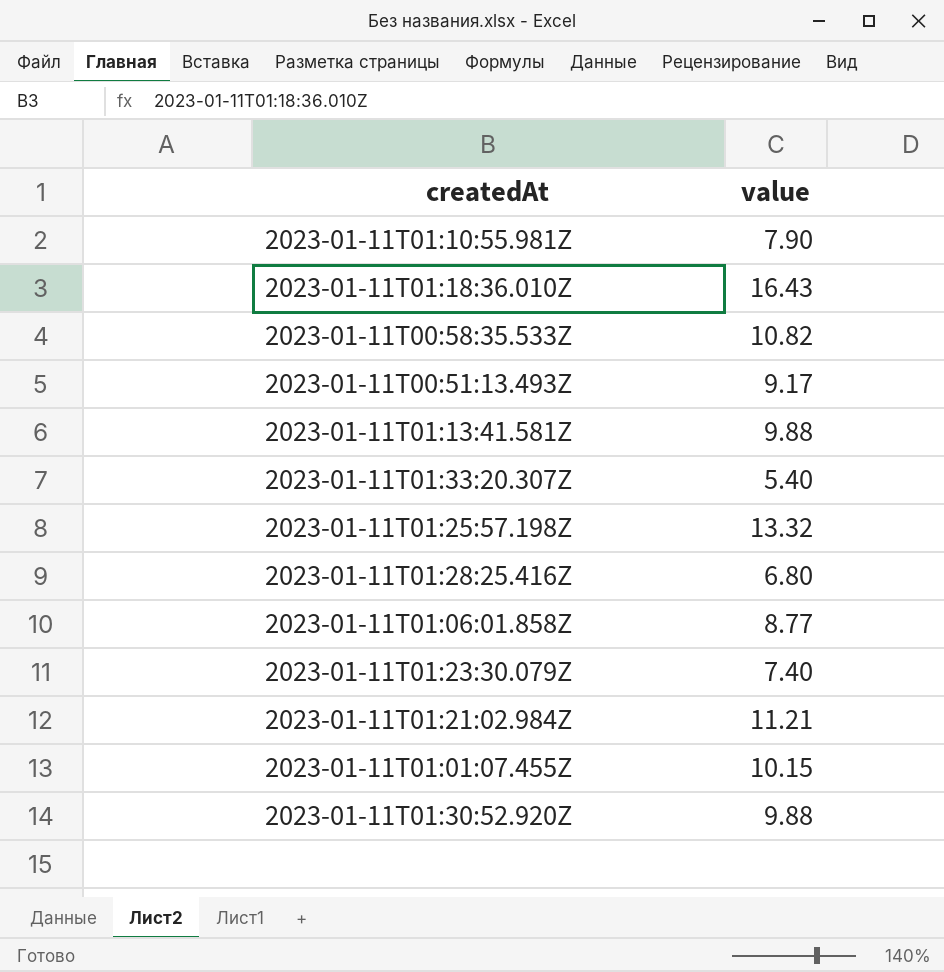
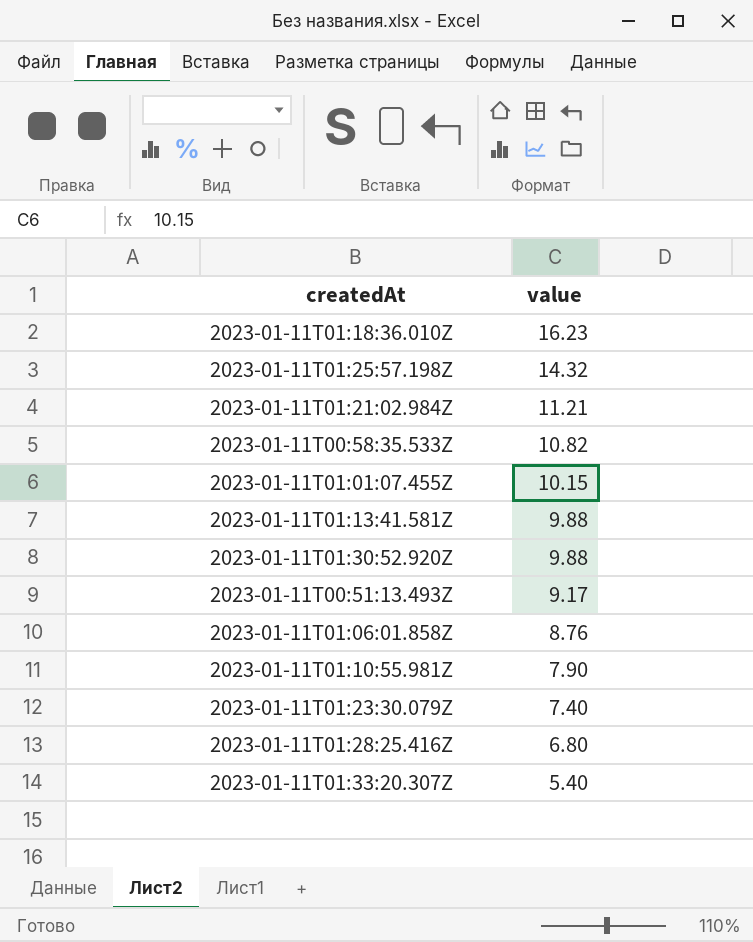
row order: none -> value descending
2023-01-11T01:18:36.010Z | value: 16.43 -> 16.23
2023-01-11T01:25:57.198Z | value: 13.32 -> 14.32
2023-01-11T01:06:01.858Z | value: 8.77 -> 8.76

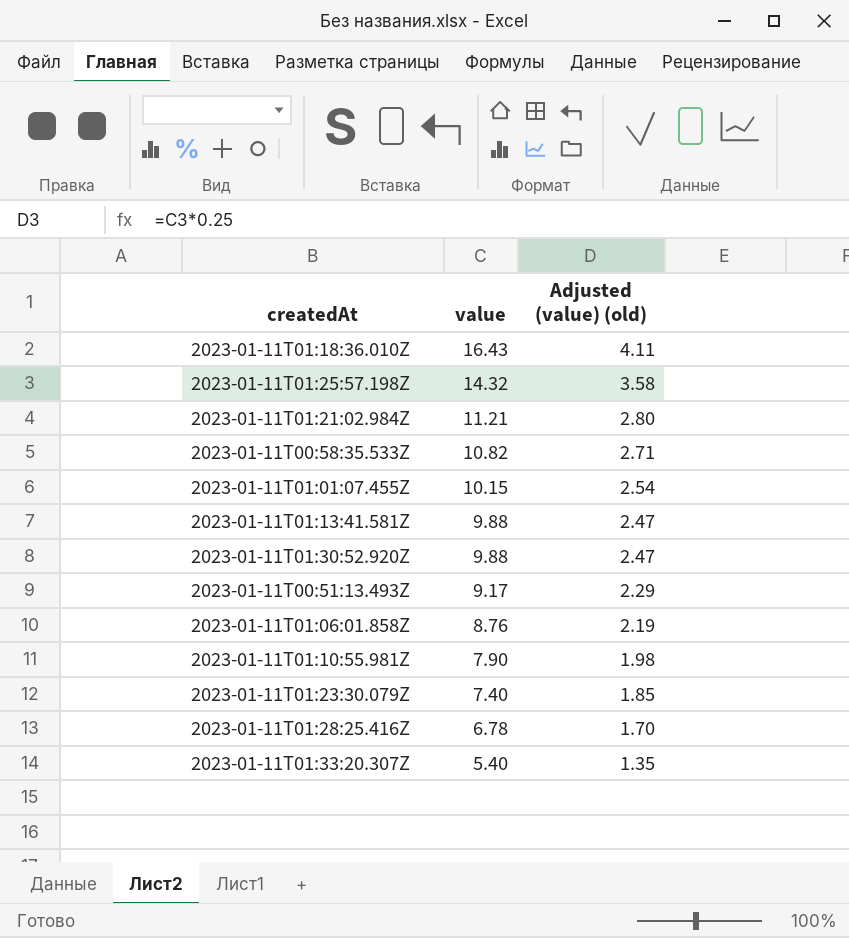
column Adjusted (value) (old) | formula: none -> [value] * 0.25
2023-01-11T01:18:36.010Z | value: 16.23 -> 16.43
2023-01-11T01:28:25.416Z | value: 6.80 -> 6.78

